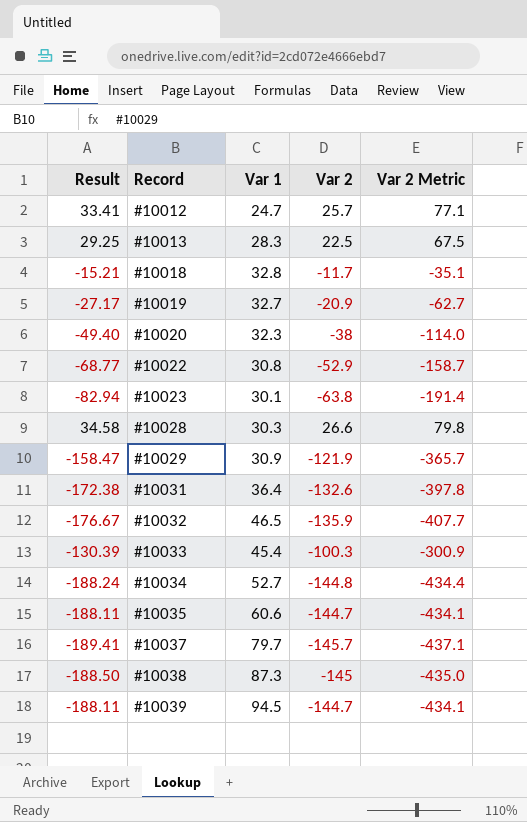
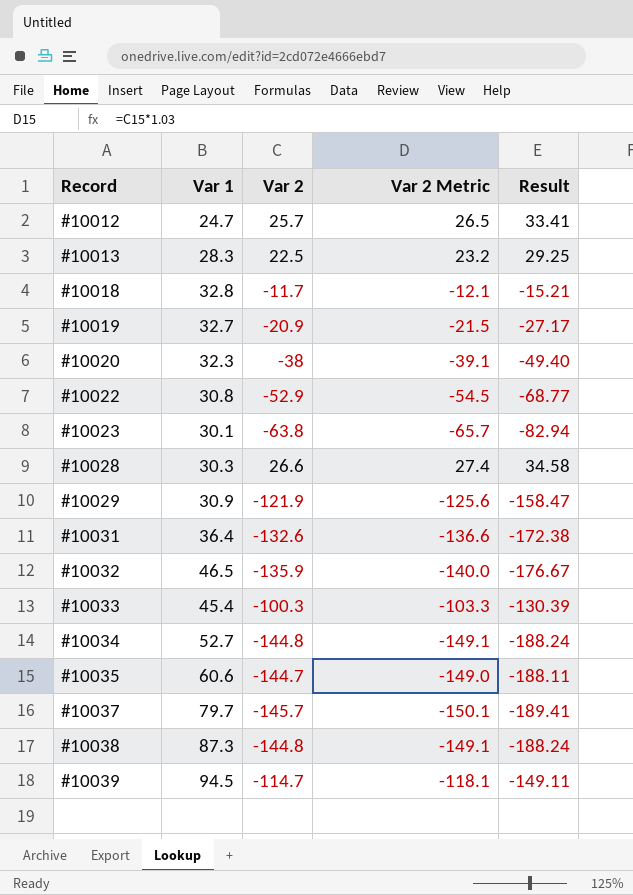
column Var 2 Metric | formula: [Var 2] * 3 -> [Var 2] * 1.03
column Result | position: 1 -> 5
#10038 | Var 2: -145 -> -144.8
#10038 | Result: -188.50 -> -188.24
#10039 | Var 2: -144.7 -> -114.7
#10039 | Result: -188.11 -> -149.11

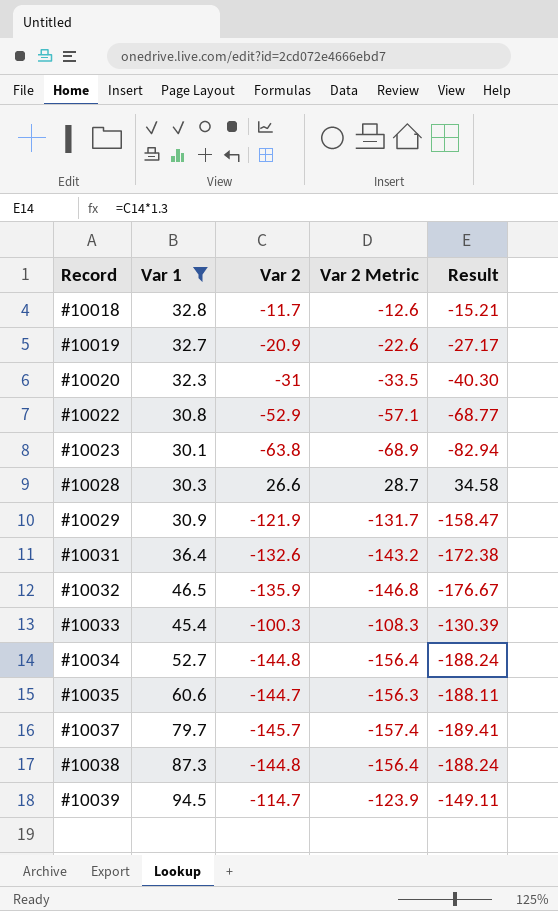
filter: none -> Var 1 >= 30.1
column Var 2 Metric | formula: [Var 2] * 1.03 -> [Var 2] * 1.08
#10020 | Var 2: -38 -> -31
#10020 | Result: -49.40 -> -40.30

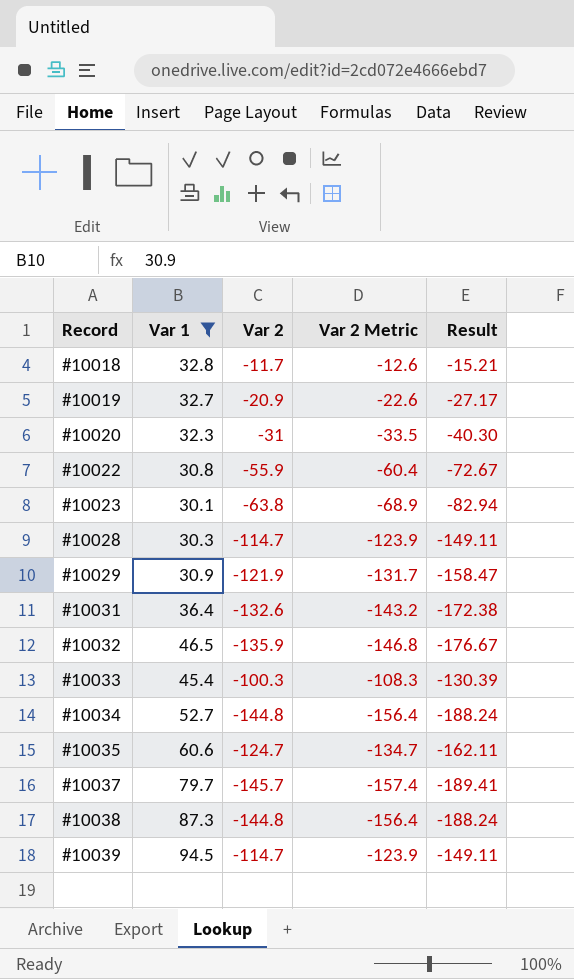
#10022 | Var 2: -52.9 -> -55.9
#10022 | Var 2 Metric: -57.1 -> -60.4
#10022 | Result: -68.77 -> -72.67
#10028 | Var 2: 26.6 -> -114.7
#10028 | Var 2 Metric: 28.7 -> -123.9
#10028 | Result: 34.58 -> -149.11
#10035 | Var 2: -144.7 -> -124.7
#10035 | Var 2 Metric: -156.3 -> -134.7
#10035 | Result: -188.11 -> -162.11

